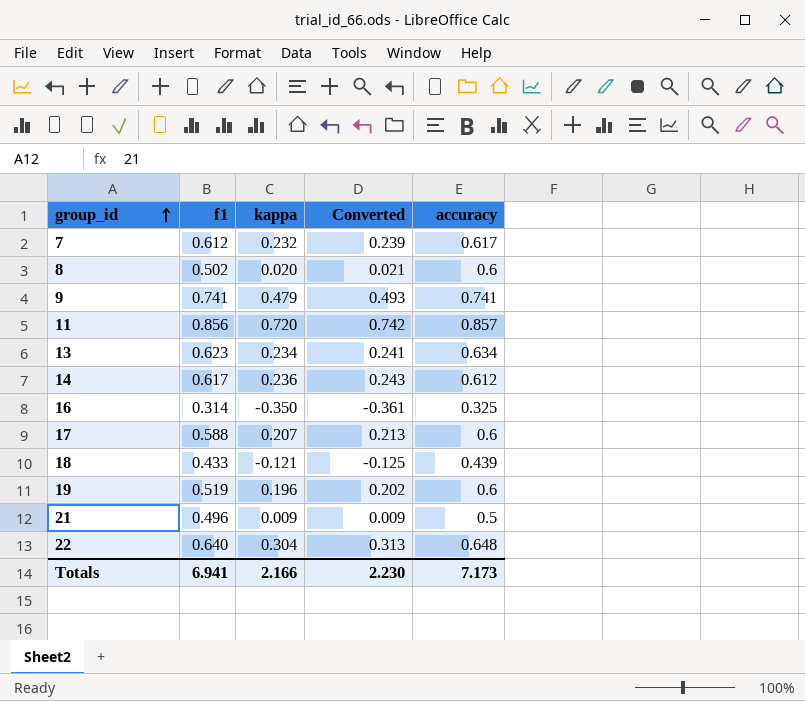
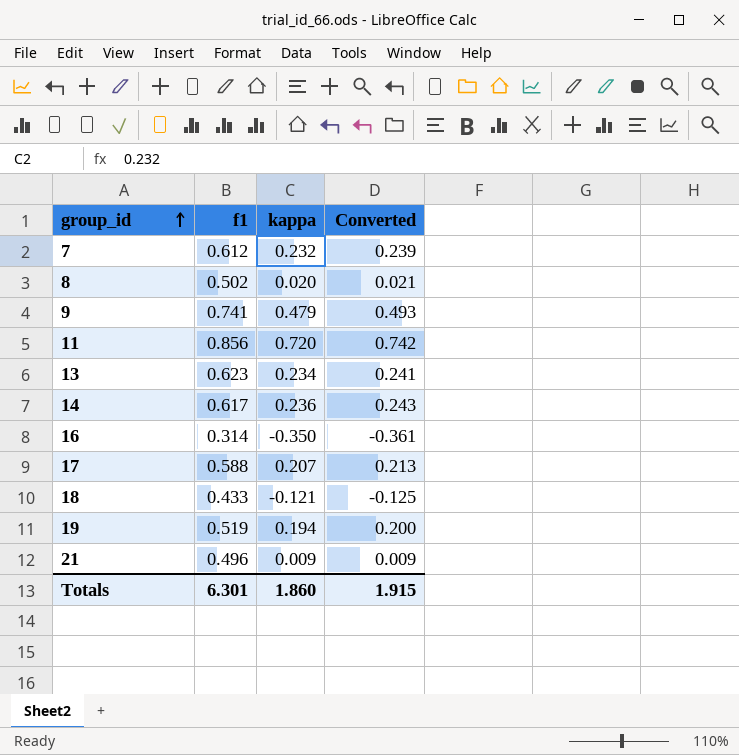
column accuracy | position: 5 -> none
row 22: 0.640 | 0.304 | 0.313 | 0.648 -> none
19 | kappa: 0.196 -> 0.194
19 | Converted: 0.202 -> 0.200
Totals | f1: 6.941 -> 6.301
Totals | kappa: 2.166 -> 1.860
Totals | Converted: 2.230 -> 1.915

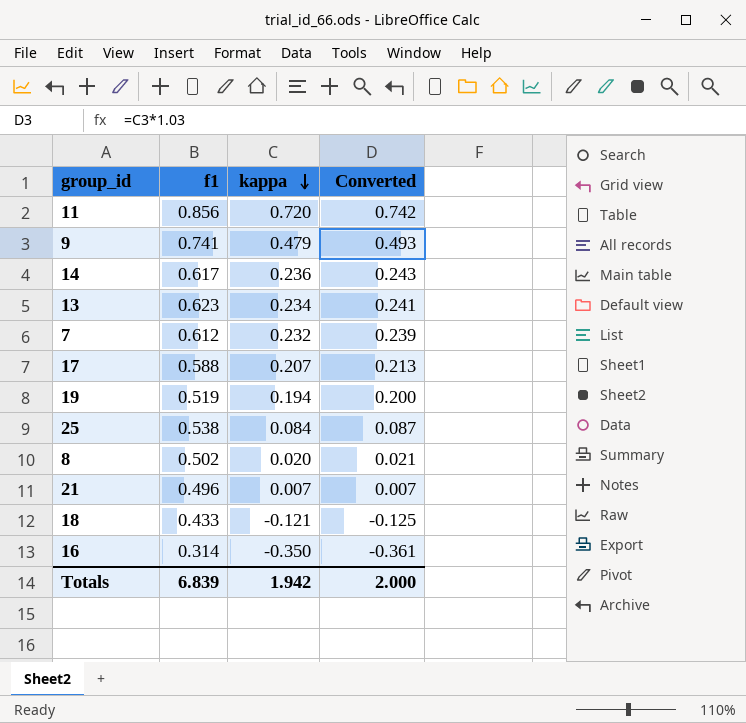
row order: group_id ascending -> kappa descending
row 25: none -> 0.538 | 0.084 | 0.087
21 | kappa: 0.009 -> 0.007
21 | Converted: 0.009 -> 0.007
Totals | f1: 6.301 -> 6.839
Totals | kappa: 1.860 -> 1.942
Totals | Converted: 1.915 -> 2.000

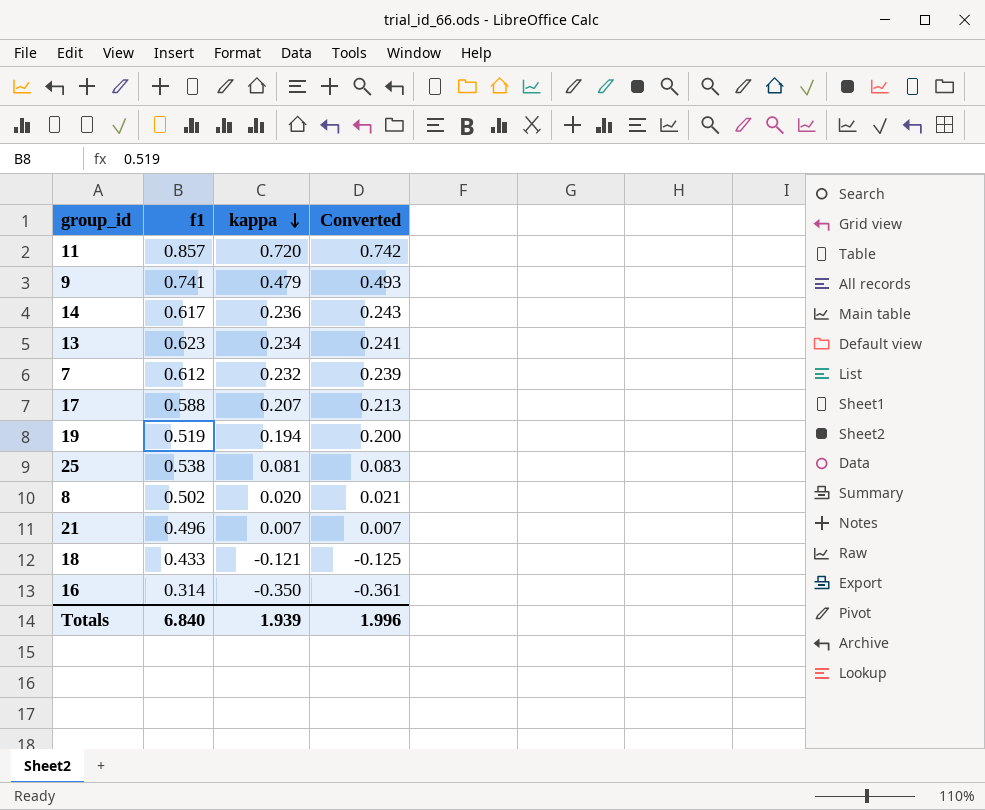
11 | f1: 0.856 -> 0.857
25 | kappa: 0.084 -> 0.081
25 | Converted: 0.087 -> 0.083
Totals | f1: 6.839 -> 6.840
Totals | kappa: 1.942 -> 1.939
Totals | Converted: 2.000 -> 1.996

